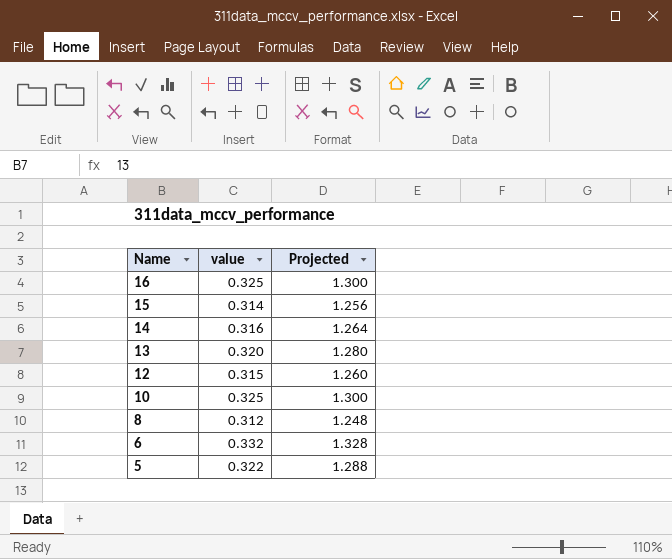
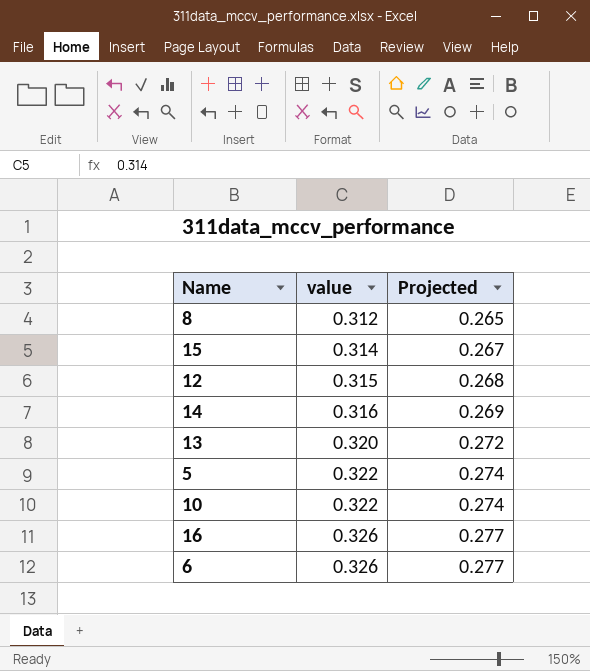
row order: Name descending -> value ascending
column Projected | formula: [value] * 4 -> [value] * 0.85
10 | value: 0.325 -> 0.322
16 | value: 0.325 -> 0.326
6 | value: 0.332 -> 0.326

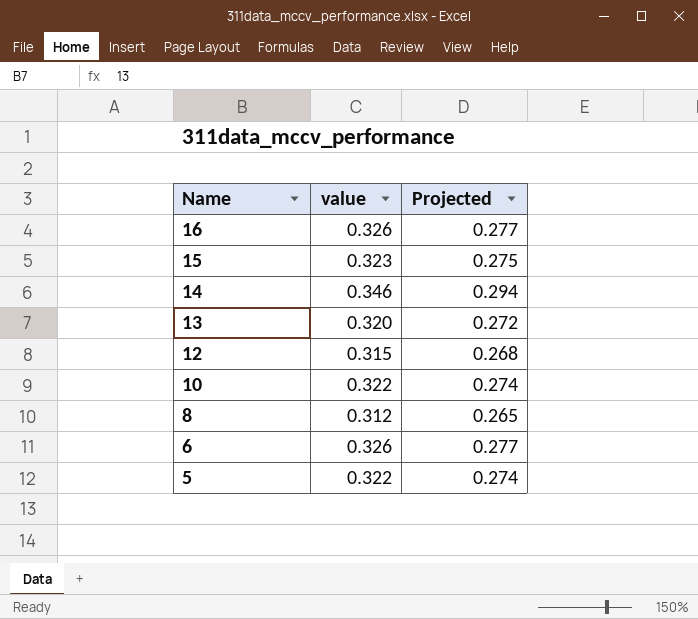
row order: value ascending -> Name descending
15 | value: 0.314 -> 0.323
15 | Projected: 0.267 -> 0.275
14 | value: 0.316 -> 0.346
14 | Projected: 0.269 -> 0.294

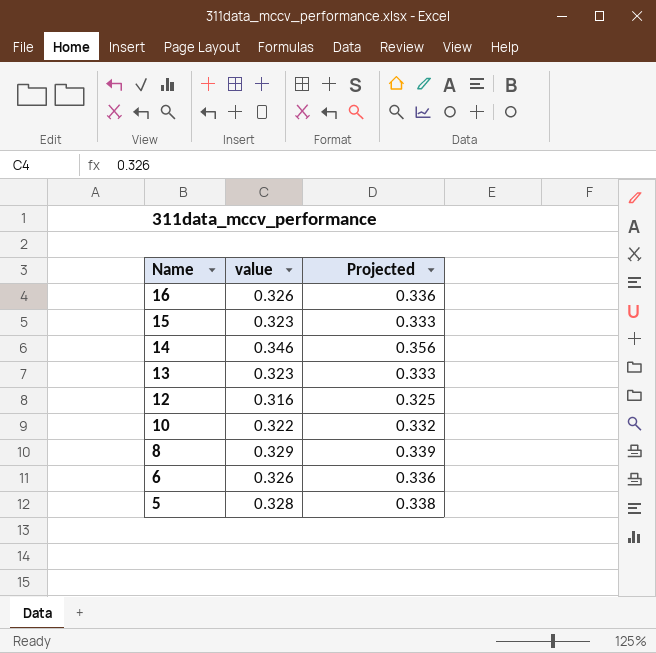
column Projected | formula: [value] * 0.85 -> [value] * 1.03
13 | value: 0.320 -> 0.323
12 | value: 0.315 -> 0.316
8 | value: 0.312 -> 0.329
5 | value: 0.322 -> 0.328

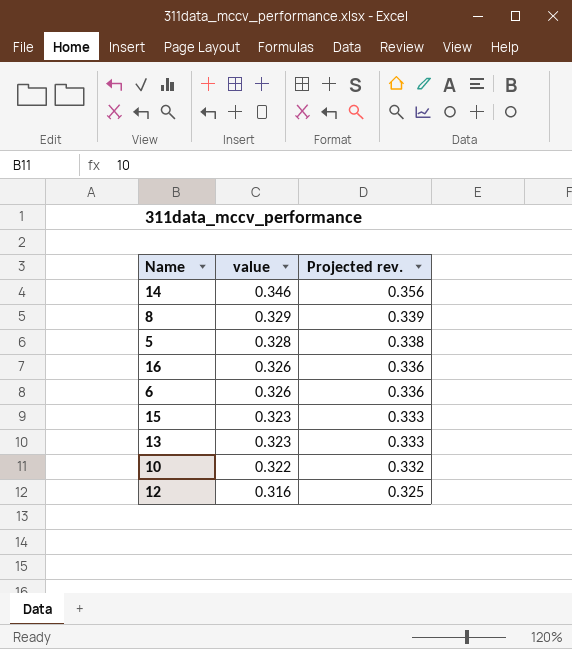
row order: Name descending -> value descending
column name: Projected -> Projected rev.

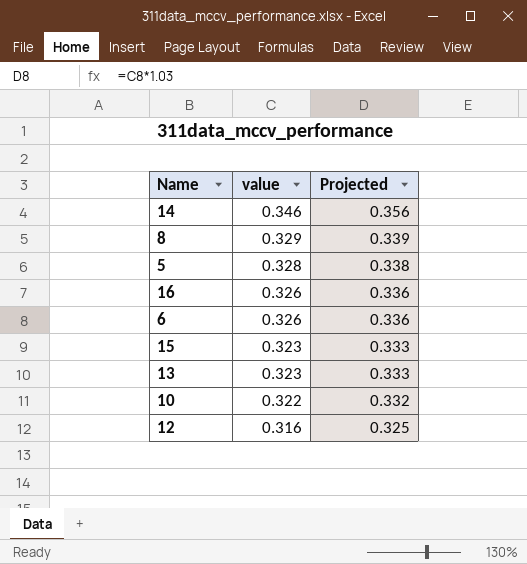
column name: Projected rev. -> Projected

